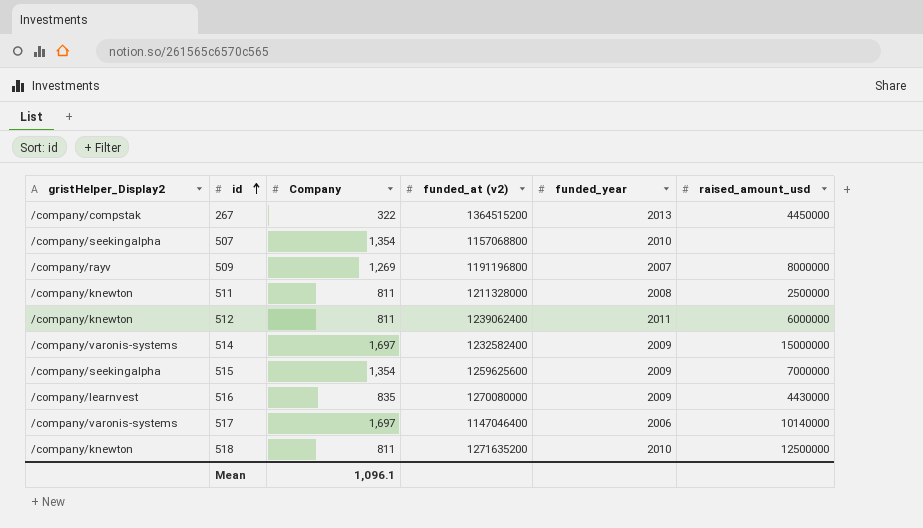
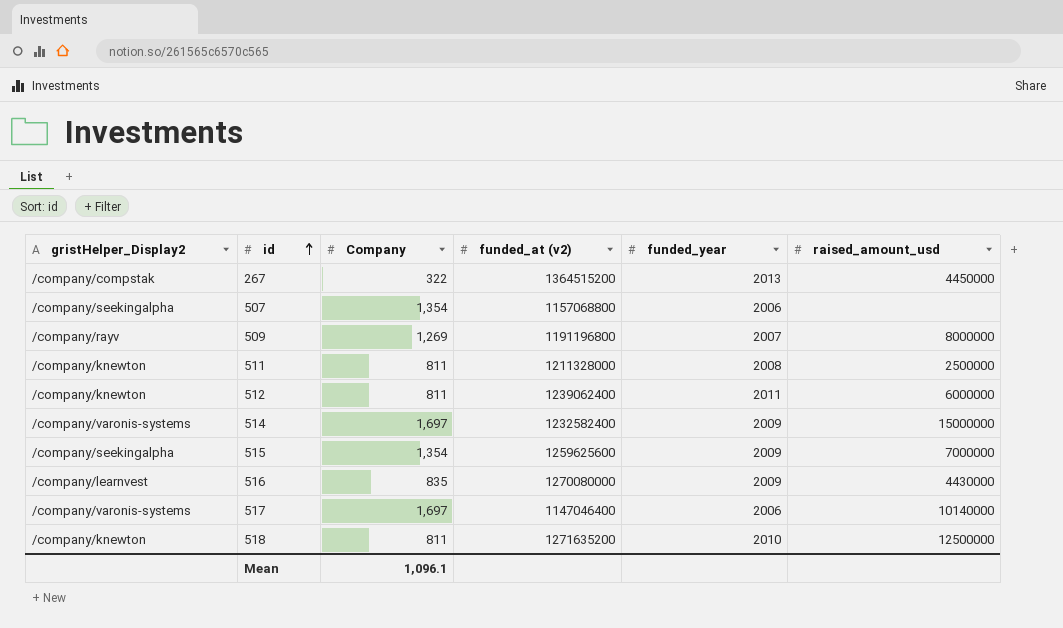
507 | funded_year: 2010 -> 2006

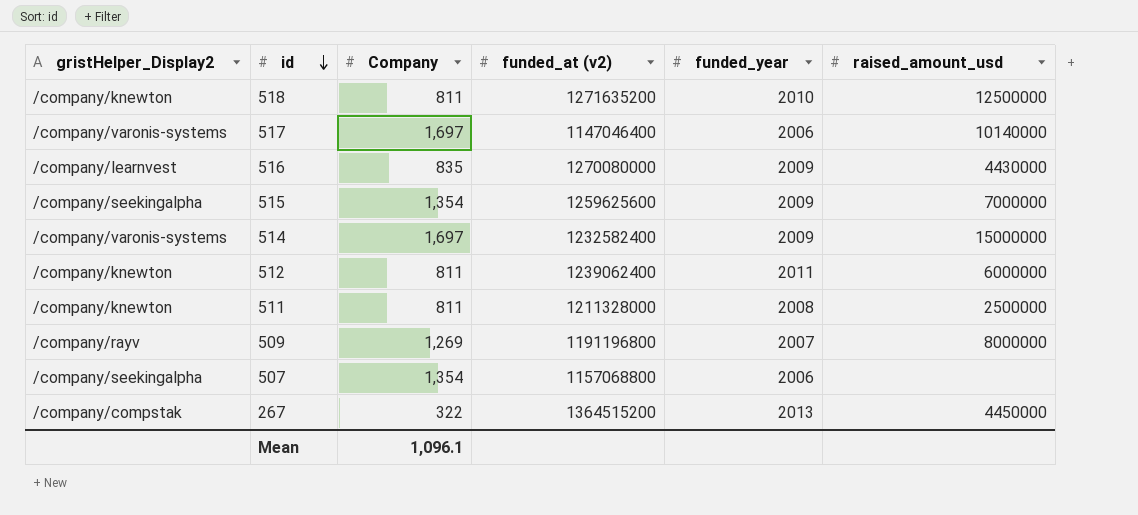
row order: id ascending -> id descending

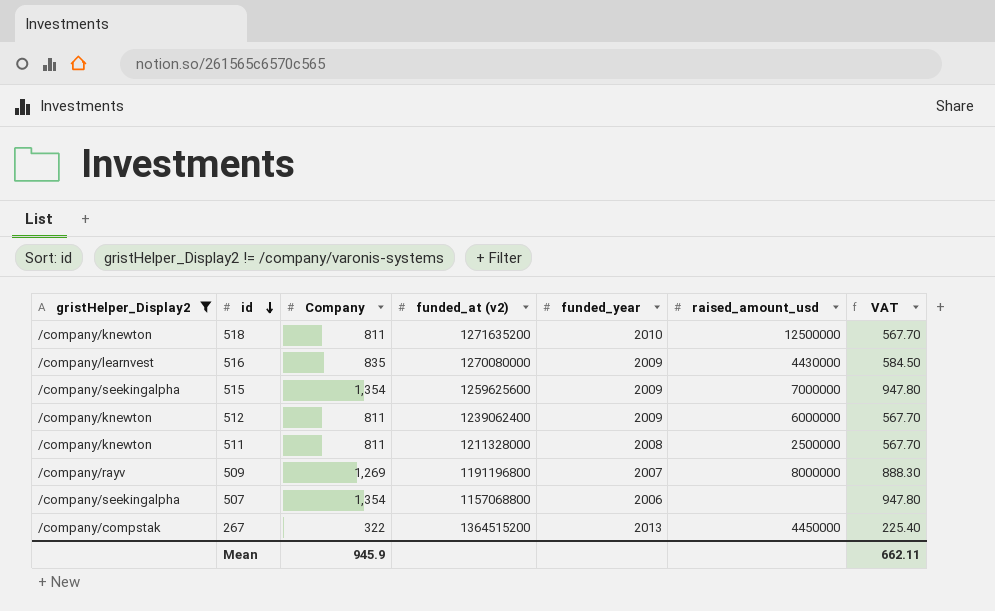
filter: none -> gristHelper_Display2 != /company/varonis-systems
column VAT | formula: none -> [Company] * 0.7
512 | funded_year: 2011 -> 2009
Mean | Company: 1,096.1 -> 945.9

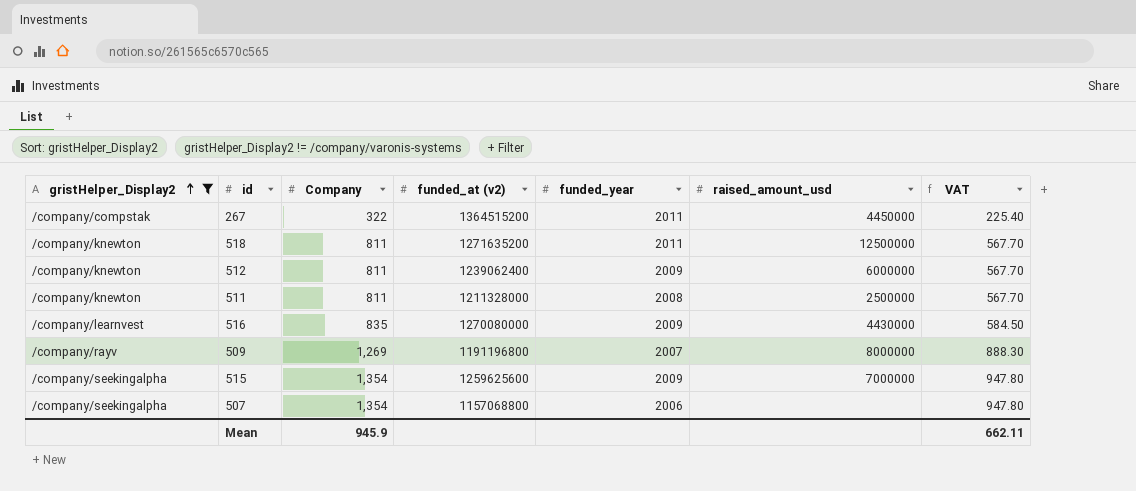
row order: id descending -> gristHelper_Display2 ascending
267 | funded_year: 2013 -> 2011
518 | funded_year: 2010 -> 2011

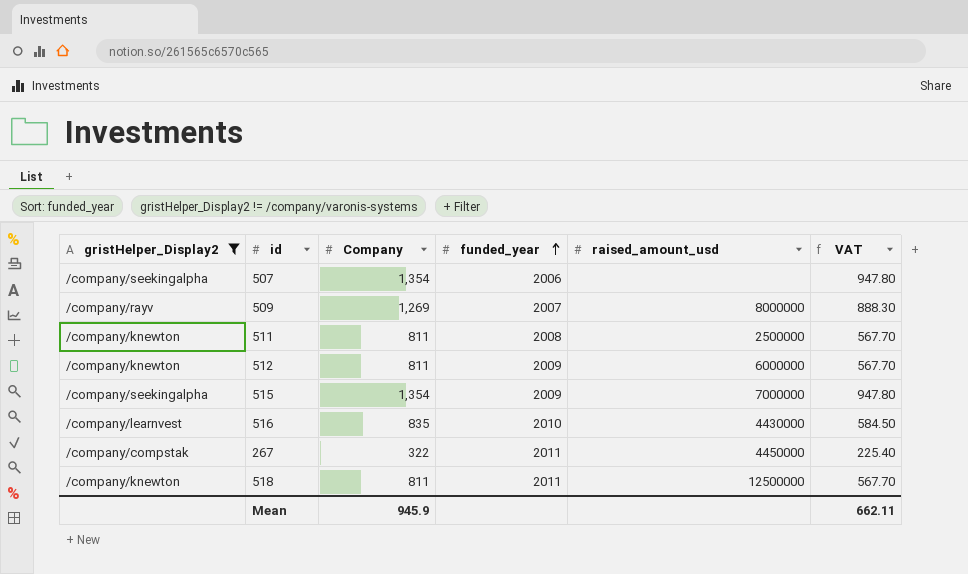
row order: gristHelper_Display2 ascending -> funded_year ascending
column funded_at (v2) | position: 4 -> none
516 | funded_year: 2009 -> 2010

